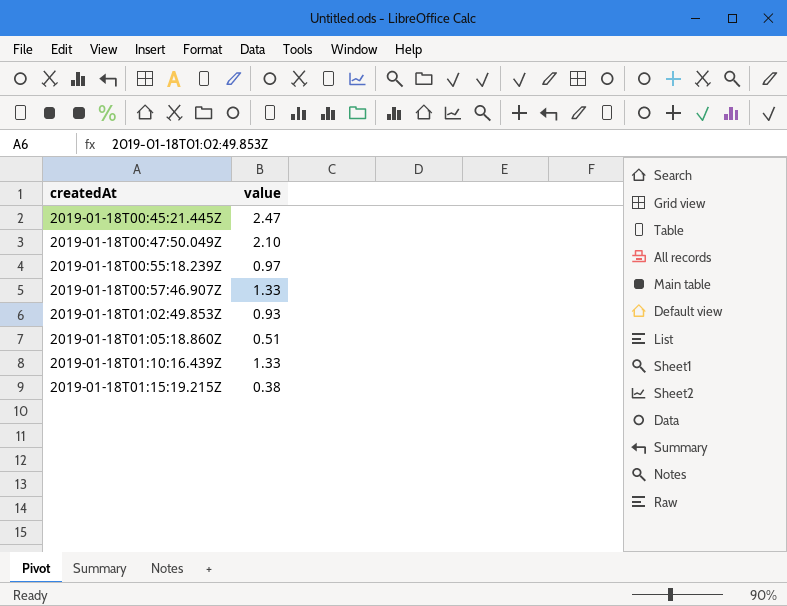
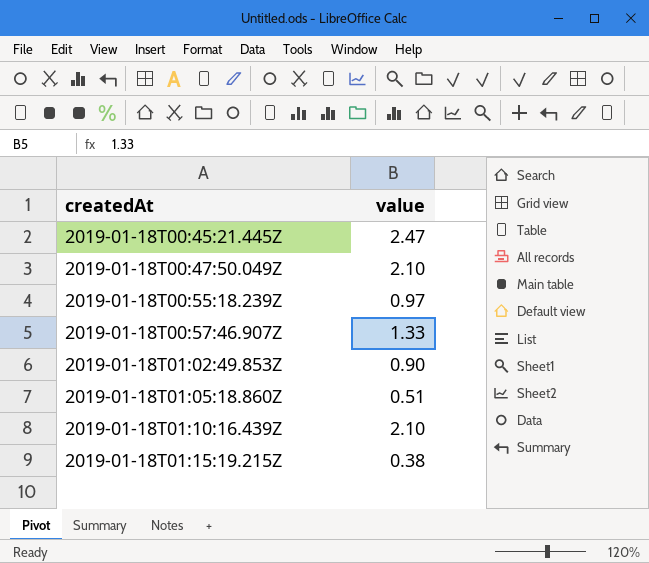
2019-01-18T01:02:49.853Z | value: 0.93 -> 0.90
2019-01-18T01:10:16.439Z | value: 1.33 -> 2.10

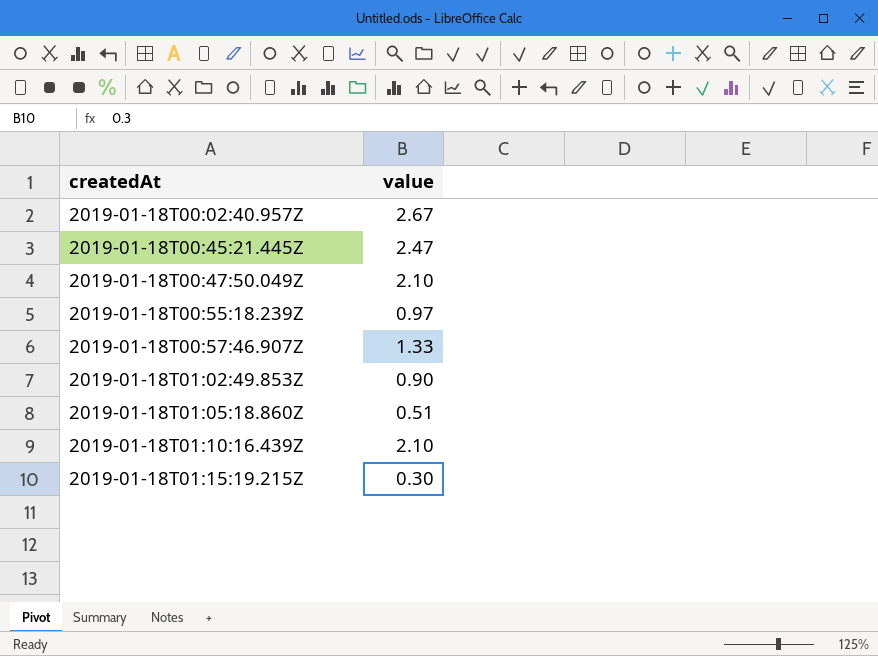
row 2019-01-18T00:02:40.957Z: none -> 2.67
2019-01-18T01:15:19.215Z | value: 0.38 -> 0.30

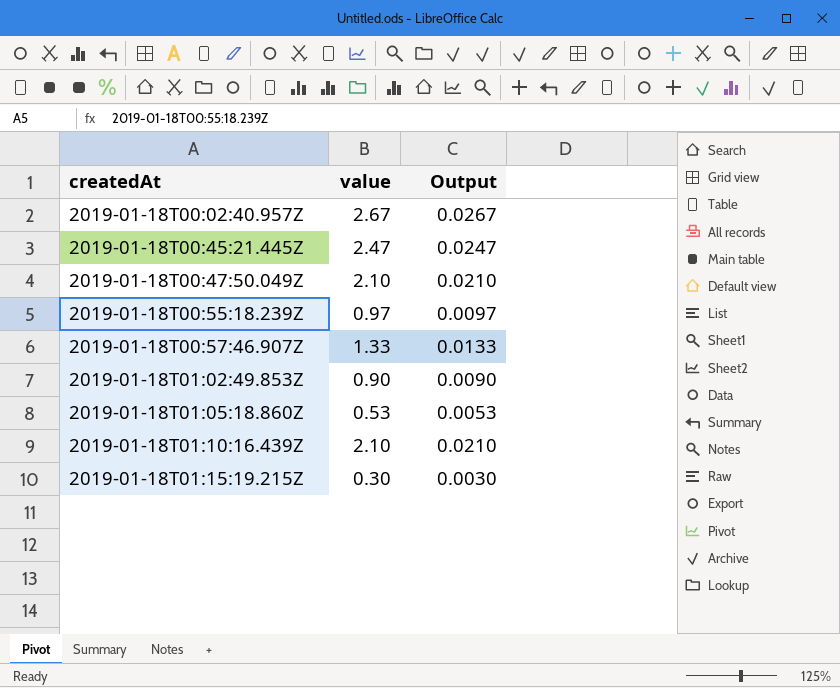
column Output | formula: none -> [value] * 0.01
2019-01-18T01:05:18.860Z | value: 0.51 -> 0.53

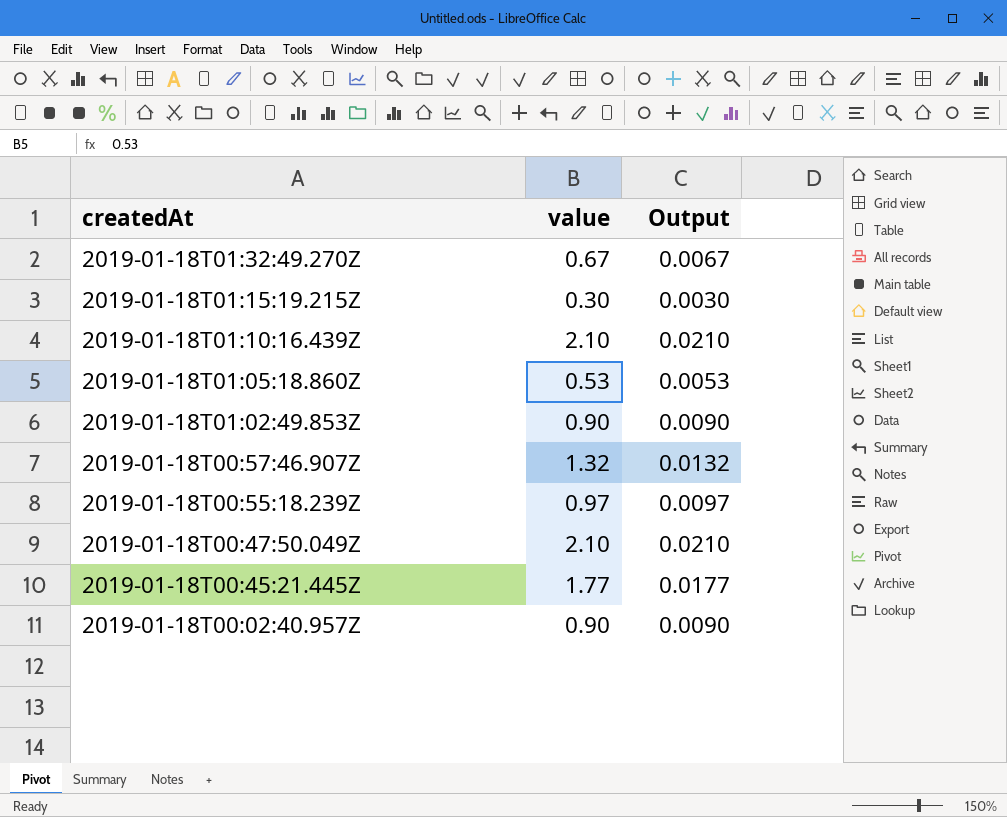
row order: createdAt ascending -> createdAt descending
row 2019-01-18T01:32:49.270Z: none -> 0.67 | 0.0067
2019-01-18T00:57:46.907Z | value: 1.33 -> 1.32
2019-01-18T00:57:46.907Z | Output: 0.0133 -> 0.0132
2019-01-18T00:45:21.445Z | value: 2.47 -> 1.77
2019-01-18T00:45:21.445Z | Output: 0.0247 -> 0.0177
2019-01-18T00:02:40.957Z | value: 2.67 -> 0.90
2019-01-18T00:02:40.957Z | Output: 0.0267 -> 0.0090

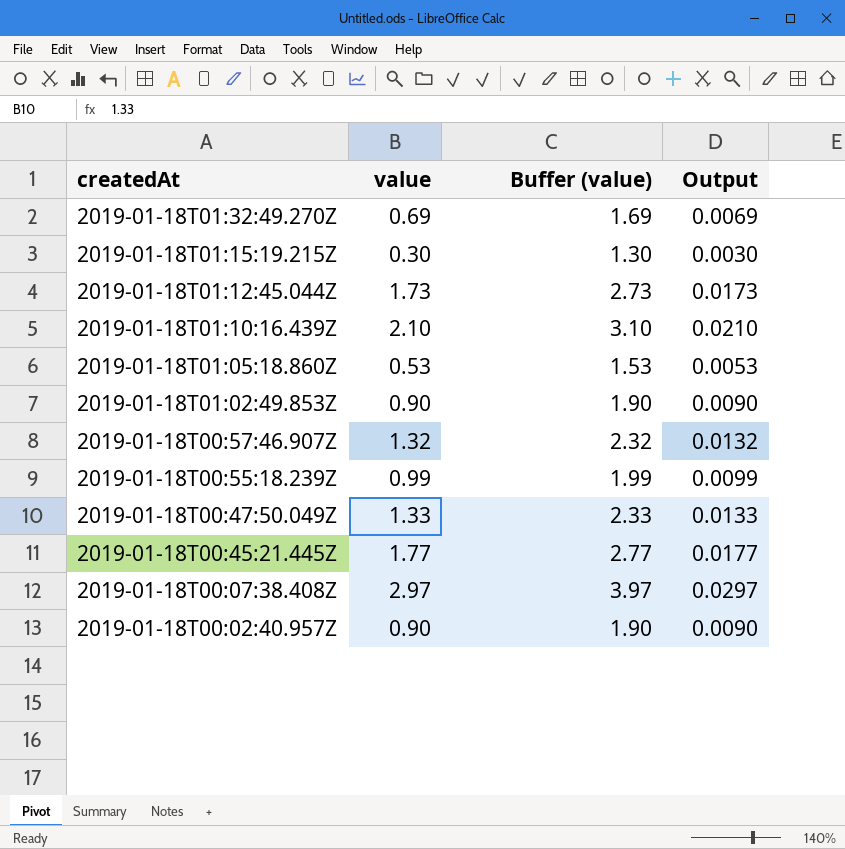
column Buffer (value) | formula: none -> [value] + 1
2019-01-18T01:32:49.270Z | value: 0.67 -> 0.69
2019-01-18T01:32:49.270Z | Output: 0.0067 -> 0.0069
row 2019-01-18T01:12:45.044Z: none -> 1.73 | 2.73 | 0.0173
2019-01-18T00:55:18.239Z | value: 0.97 -> 0.99
2019-01-18T00:55:18.239Z | Output: 0.0097 -> 0.0099
2019-01-18T00:47:50.049Z | value: 2.10 -> 1.33
2019-01-18T00:47:50.049Z | Output: 0.0210 -> 0.0133
row 2019-01-18T00:07:38.408Z: none -> 2.97 | 3.97 | 0.0297

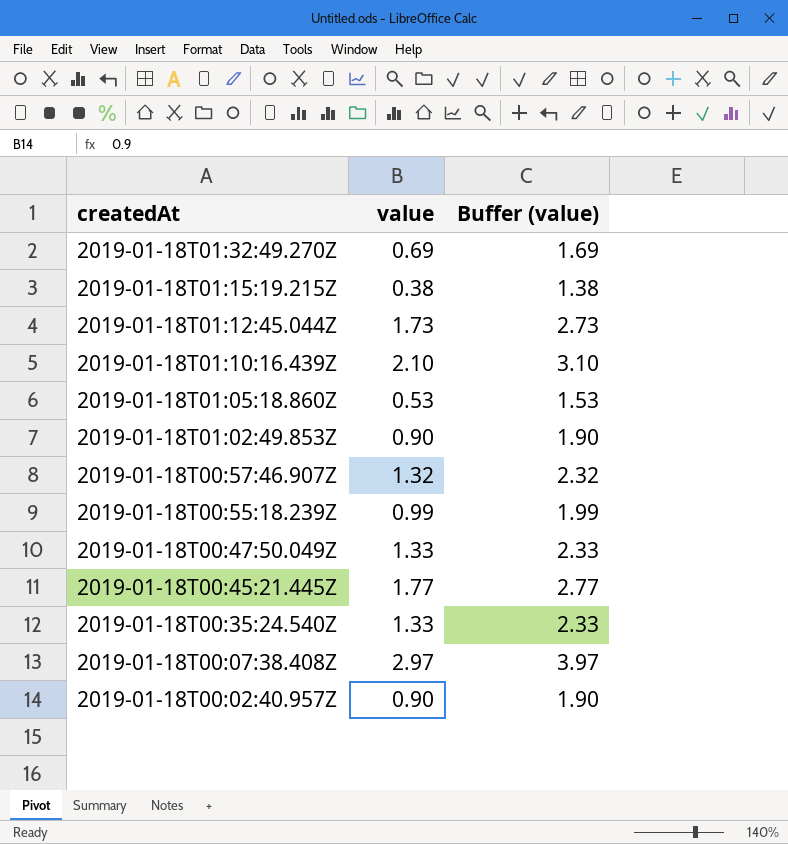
column Output | formula: [value] * 0.01 -> none
2019-01-18T01:15:19.215Z | value: 0.30 -> 0.38
2019-01-18T01:15:19.215Z | Buffer (value): 1.30 -> 1.38
row 2019-01-18T00:35:24.540Z: none -> 1.33 | 2.33

